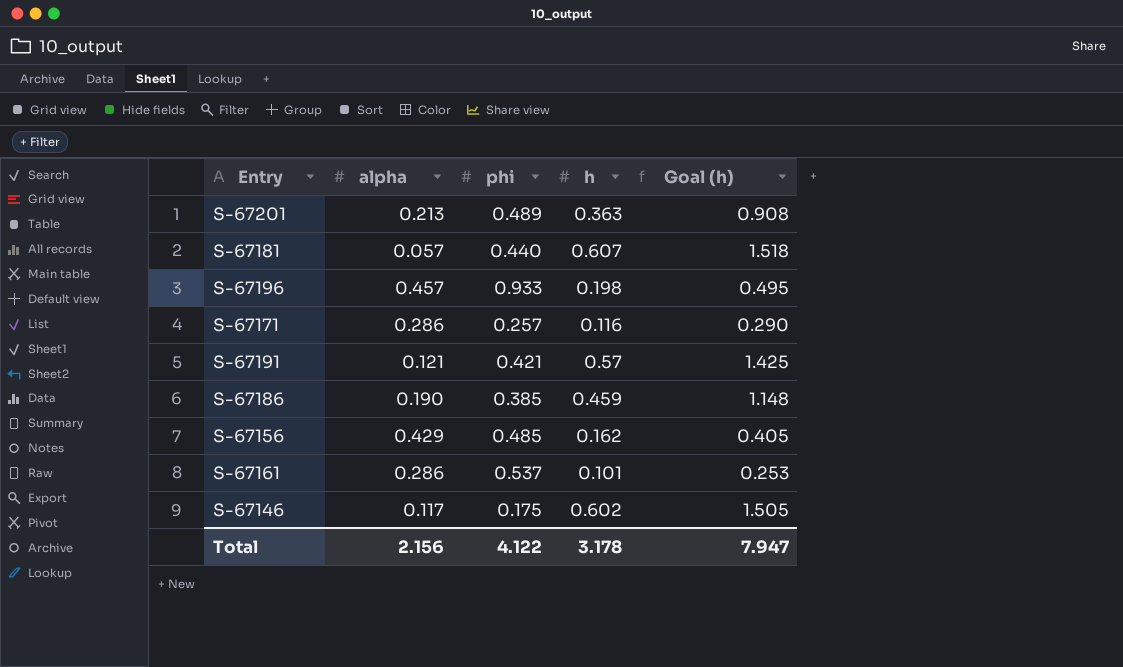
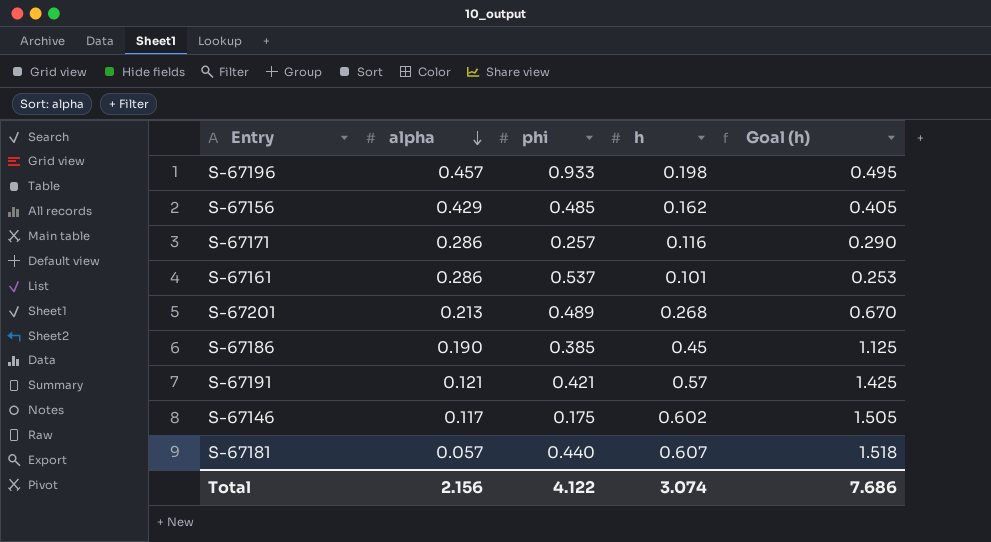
row order: none -> alpha descending
S-67201 | h: 0.363 -> 0.268
S-67201 | Goal (h): 0.908 -> 0.670
S-67186 | h: 0.459 -> 0.45
S-67186 | Goal (h): 1.148 -> 1.125
Total | h: 3.178 -> 3.074
Total | Goal (h): 7.947 -> 7.686

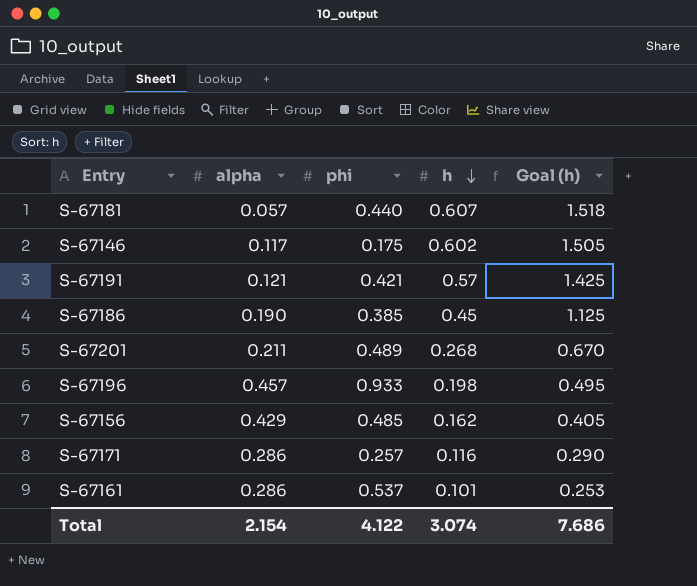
row order: alpha descending -> h descending
S-67201 | alpha: 0.213 -> 0.211
Total | alpha: 2.156 -> 2.154

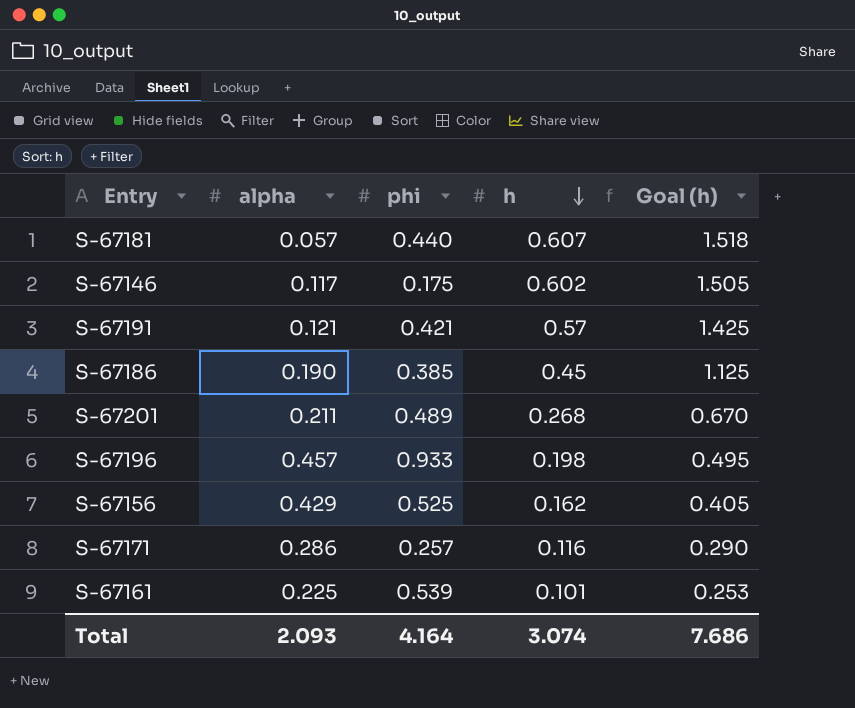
S-67156 | phi: 0.485 -> 0.525
S-67161 | alpha: 0.286 -> 0.225
S-67161 | phi: 0.537 -> 0.539
Total | alpha: 2.154 -> 2.093
Total | phi: 4.122 -> 4.164

